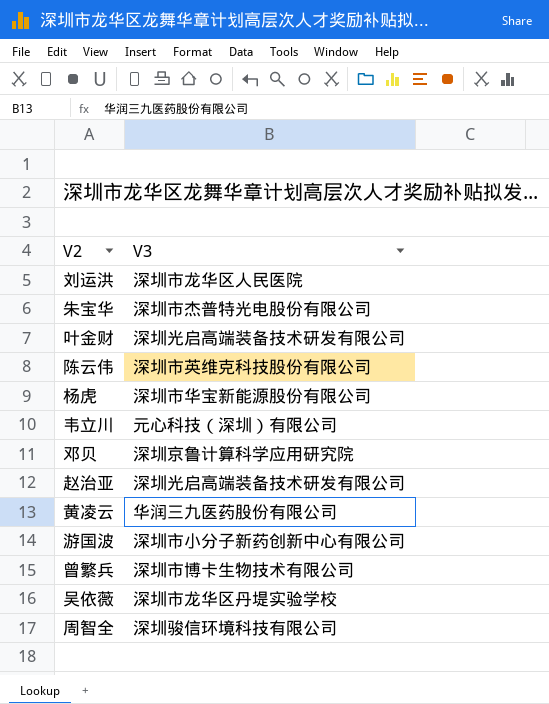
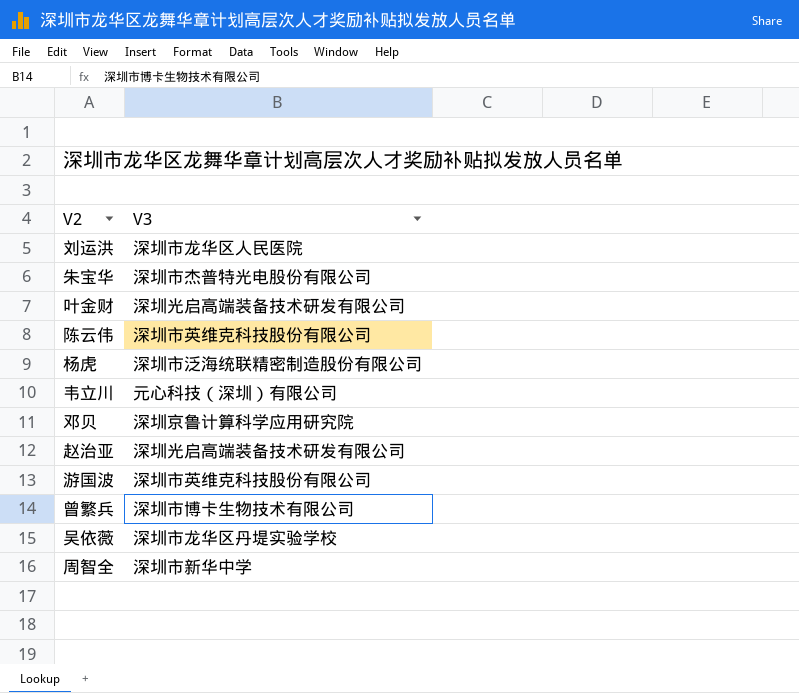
row 黄凌云: 华润三九医药股份有限公司 -> none
杨虎 | V3: 深圳市华宝新能源股份有限公司 -> 深圳市泛海统联精密制造股份有限公司
游国波 | V3: 深圳市小分子新药创新中心有限公司 -> 深圳市英维克科技股份有限公司
周智全 | V3: 深圳骏信环境科技有限公司 -> 深圳市新华中学

